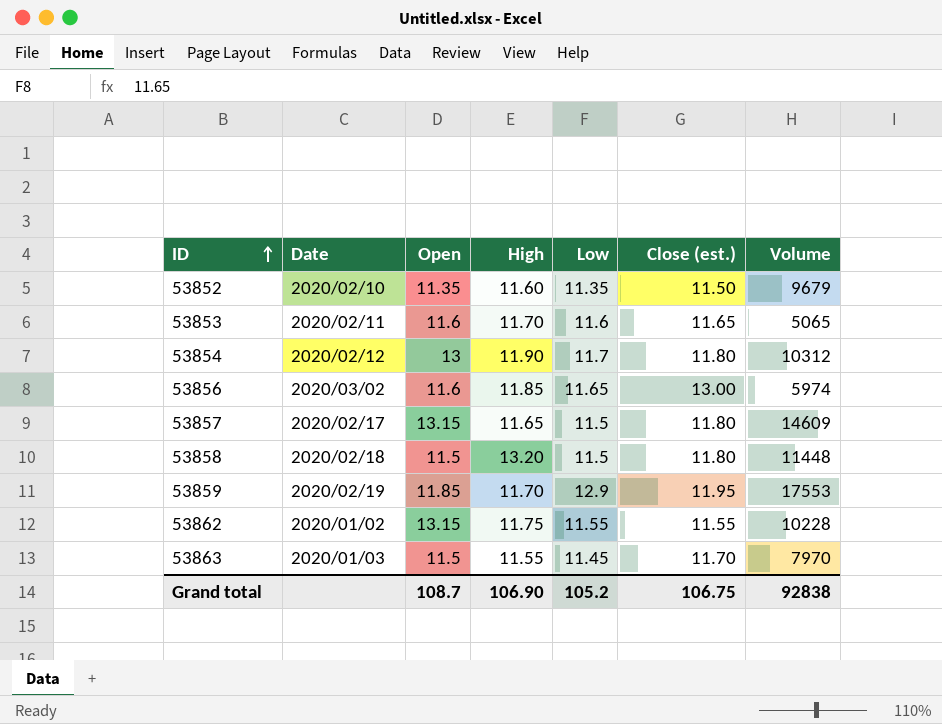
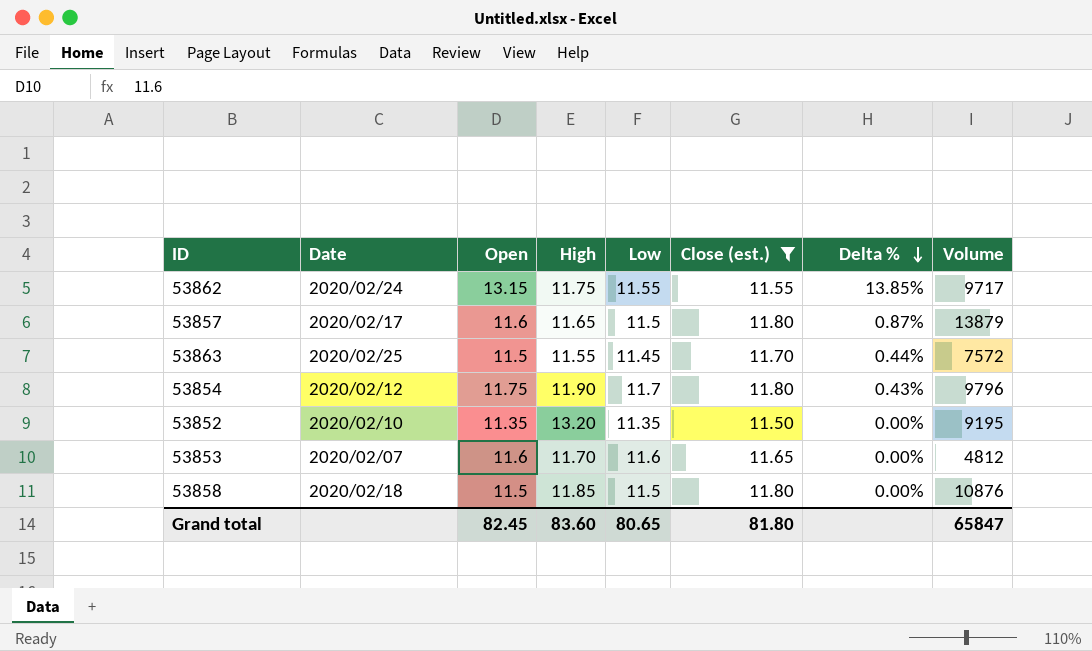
filter: none -> Close (est.) <= 11.80
row order: ID ascending -> Delta % descending
column Delta % | formula: none -> ([Open] - [Low]) / [Low]
53862 | Date: 2020/01/02 -> 2020/02/24
53862 | Volume: 10228 -> 9717
53857 | Open: 13.15 -> 11.6
53857 | Volume: 14609 -> 13879
53863 | Date: 2020/01/03 -> 2020/02/25
53863 | Volume: 7970 -> 7572
53854 | Open: 13 -> 11.75
53854 | Volume: 10312 -> 9796
53852 | High: 11.60 -> 13.20
53852 | Volume: 9679 -> 9195
53853 | Date: 2020/02/11 -> 2020/02/07
53853 | Volume: 5065 -> 4812
53858 | High: 13.20 -> 11.85
53858 | Volume: 11448 -> 10876
Grand total | Open: 108.7 -> 82.45
Grand total | High: 106.90 -> 83.60
Grand total | Low: 105.2 -> 80.65
Grand total | Close (est.): 106.75 -> 81.80
Grand total | Volume: 92838 -> 65847

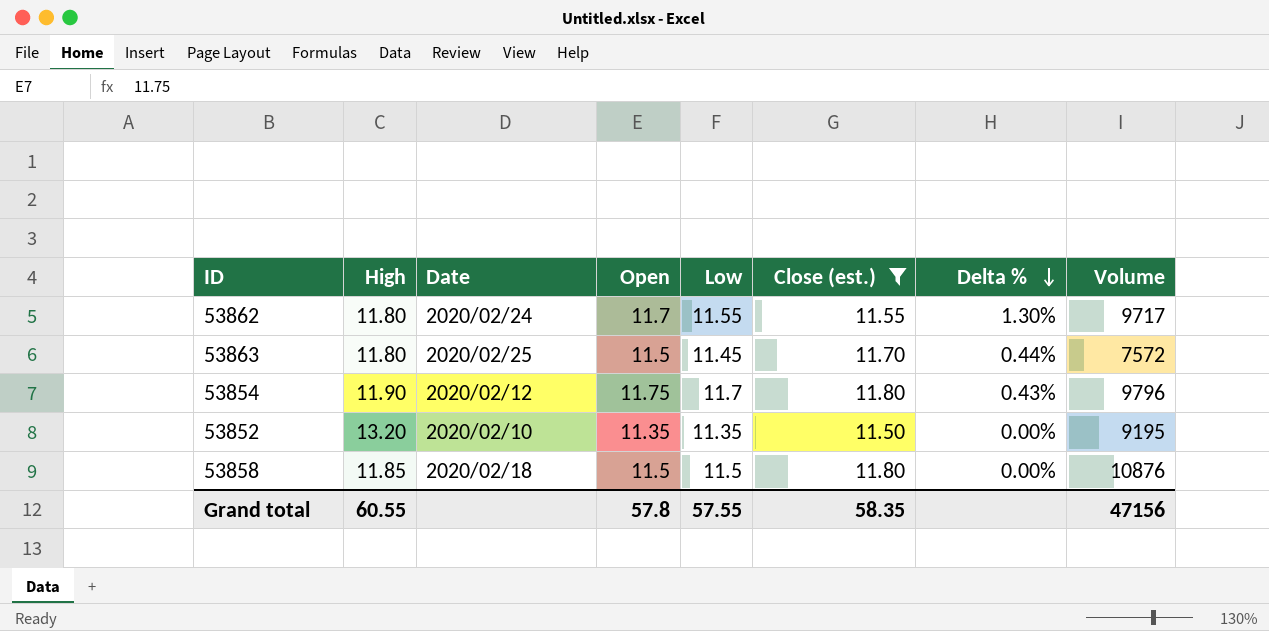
column High | position: 4 -> 2
row 53857: 2020/02/17 | 11.6 | 11.65 | 11.5 | 11.80 | 0.87% | 13879 -> none
row 53853: 2020/02/07 | 11.6 | 11.70 | 11.6 | 11.65 | 0.00% | 4812 -> none
53862 | High: 11.75 -> 11.80
53862 | Open: 13.15 -> 11.7
53862 | Delta %: 13.85% -> 1.30%
53863 | High: 11.55 -> 11.80
Grand total | High: 83.60 -> 60.55
Grand total | Open: 82.45 -> 57.8
Grand total | Low: 80.65 -> 57.55
Grand total | Close (est.): 81.80 -> 58.35
Grand total | Volume: 65847 -> 47156

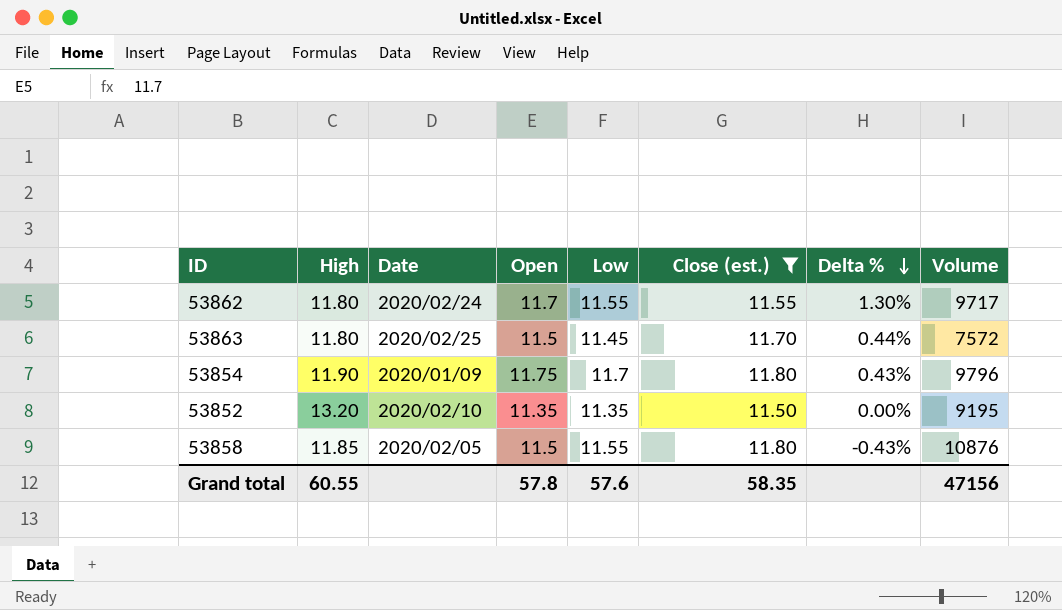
53854 | Date: 2020/02/12 -> 2020/01/09
53858 | Date: 2020/02/18 -> 2020/02/05
53858 | Low: 11.5 -> 11.55
53858 | Delta %: 0.00% -> -0.43%
Grand total | Low: 57.55 -> 57.6

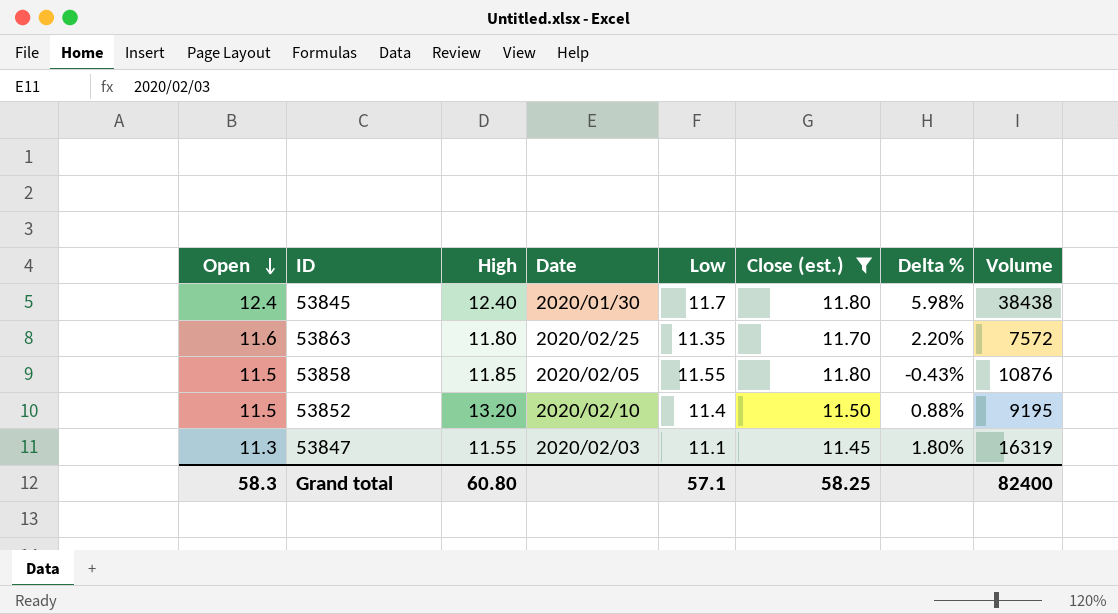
row order: Delta % descending -> Open descending
column Open | position: 4 -> 1
row 53862: 11.80 | 2020/02/24 | 11.7 | 11.55 | 11.55 | 1.30% | 9717 -> none
row 53854: 11.90 | 2020/01/09 | 11.75 | 11.7 | 11.80 | 0.43% | 9796 -> none
row 53845: none -> 12.4 | 12.40 | 2020/01/30 | 11.7 | 11.80 | 5.98% | 38438
53863 | Open: 11.5 -> 11.6
53863 | Low: 11.45 -> 11.35
53863 | Delta %: 0.44% -> 2.20%
53852 | Open: 11.35 -> 11.5
53852 | Low: 11.35 -> 11.4
53852 | Delta %: 0.00% -> 0.88%
row 53847: none -> 11.3 | 11.55 | 2020/02/03 | 11.1 | 11.45 | 1.80% | 16319
Grand total | Open: 57.8 -> 58.3
Grand total | High: 60.55 -> 60.80
Grand total | Low: 57.6 -> 57.1
Grand total | Close (est.): 58.35 -> 58.25
Grand total | Volume: 47156 -> 82400

